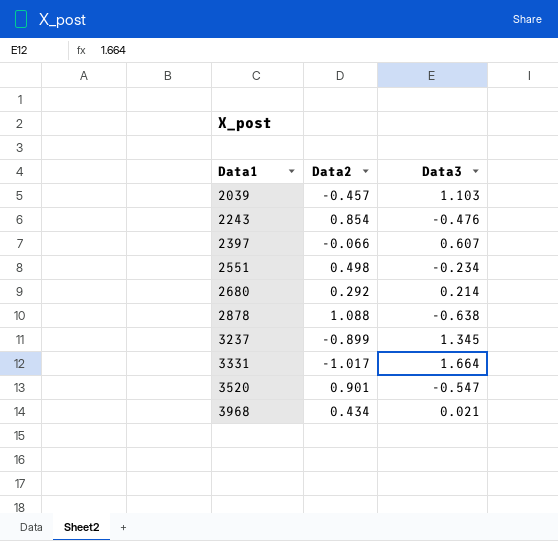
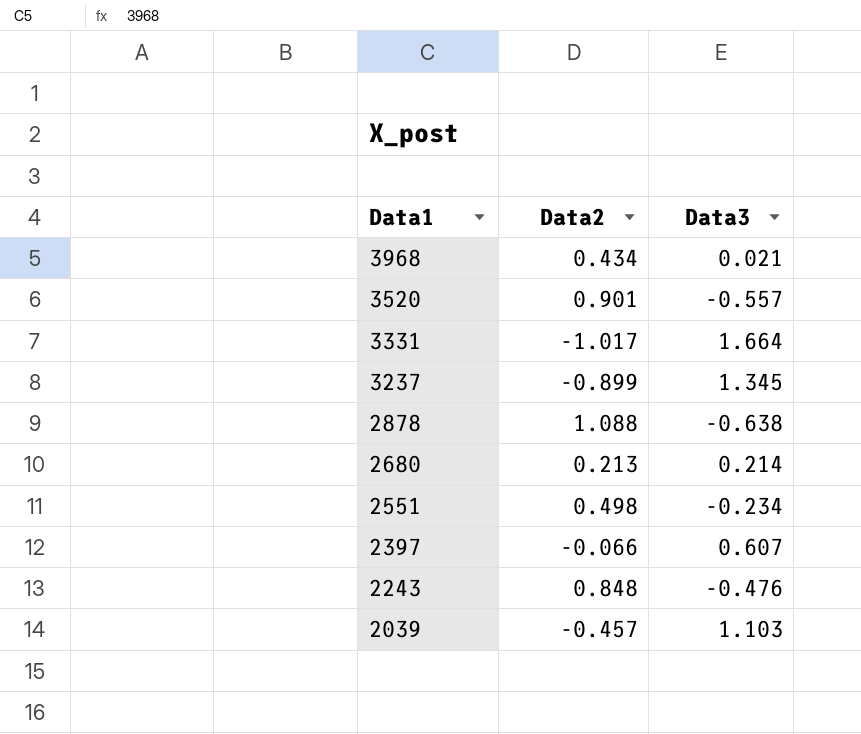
row order: Data1 ascending -> Data1 descending
3520 | Data3: -0.547 -> -0.557
2680 | Data2: 0.292 -> 0.213
2243 | Data2: 0.854 -> 0.848

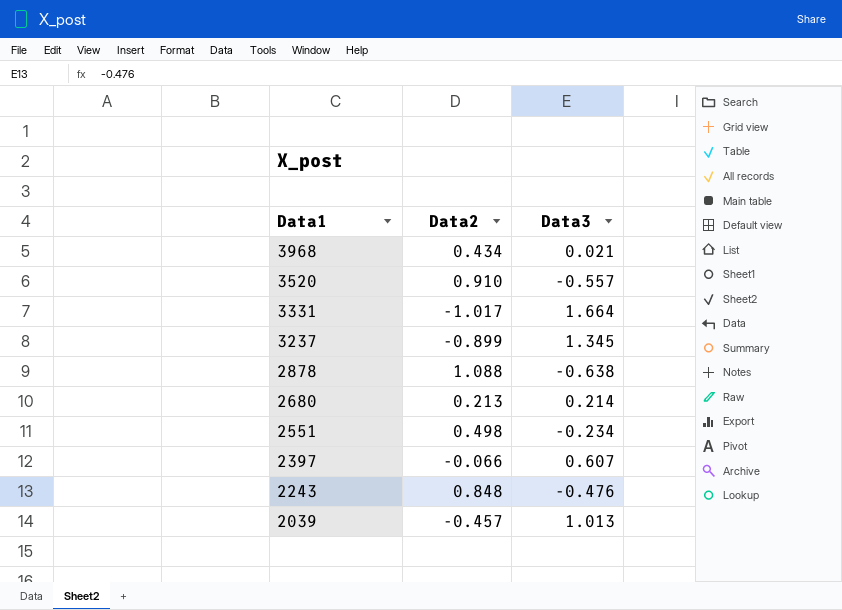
3520 | Data2: 0.901 -> 0.910
2039 | Data3: 1.103 -> 1.013

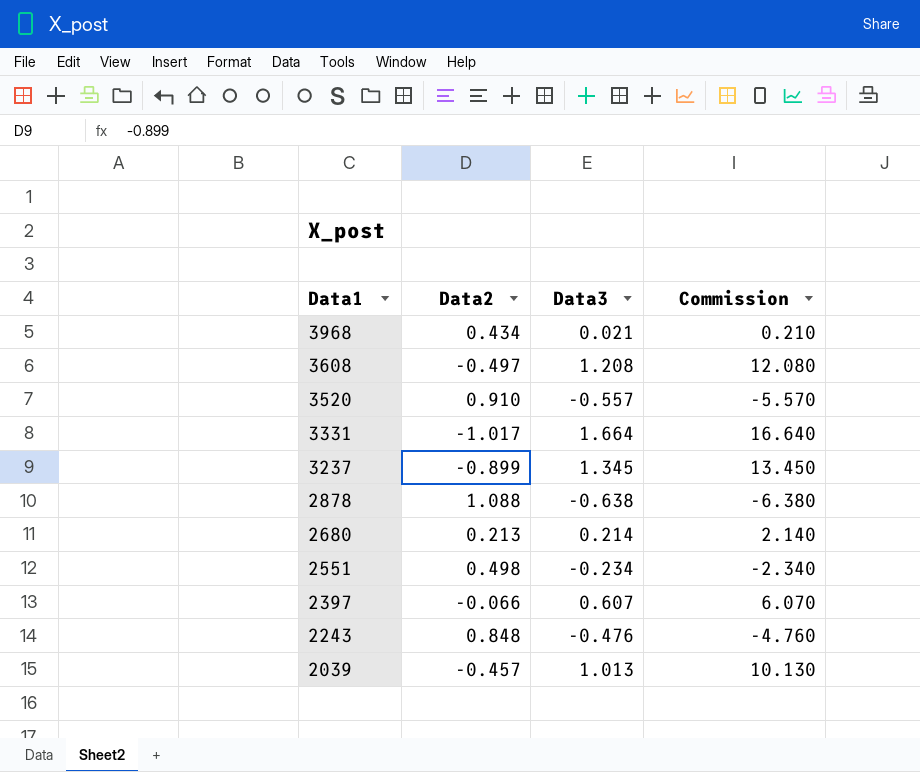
column Commission | formula: none -> [Data3] * 10
row 3608: none -> -0.497 | 1.208 | 12.080

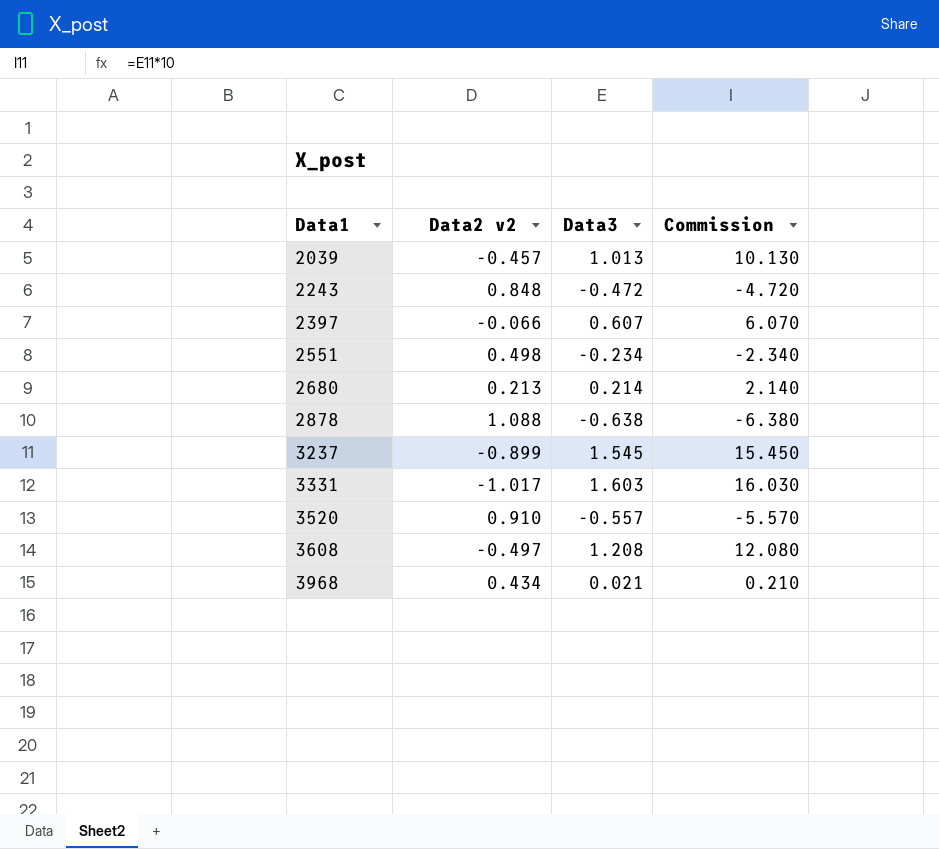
row order: Data1 descending -> Data1 ascending
column name: Data2 -> Data2 v2
2243 | Data3: -0.476 -> -0.472
2243 | Commission: -4.760 -> -4.720
3237 | Data3: 1.345 -> 1.545
3237 | Commission: 13.450 -> 15.450
3331 | Data3: 1.664 -> 1.603
3331 | Commission: 16.640 -> 16.030

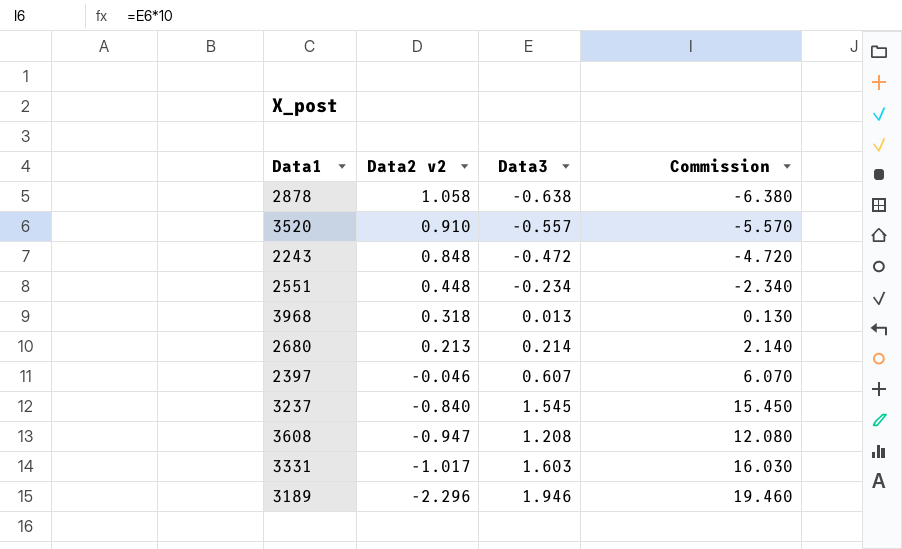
row order: Data1 ascending -> Data2 v2 descending
row 2039: -0.457 | 1.013 | 10.130 -> none
2878 | Data2 v2: 1.088 -> 1.058
2551 | Data2 v2: 0.498 -> 0.448
3968 | Data2 v2: 0.434 -> 0.318
3968 | Data3: 0.021 -> 0.013
3968 | Commission: 0.210 -> 0.130
2397 | Data2 v2: -0.066 -> -0.046
3237 | Data2 v2: -0.899 -> -0.840
3608 | Data2 v2: -0.497 -> -0.947
row 3189: none -> -2.296 | 1.946 | 19.460

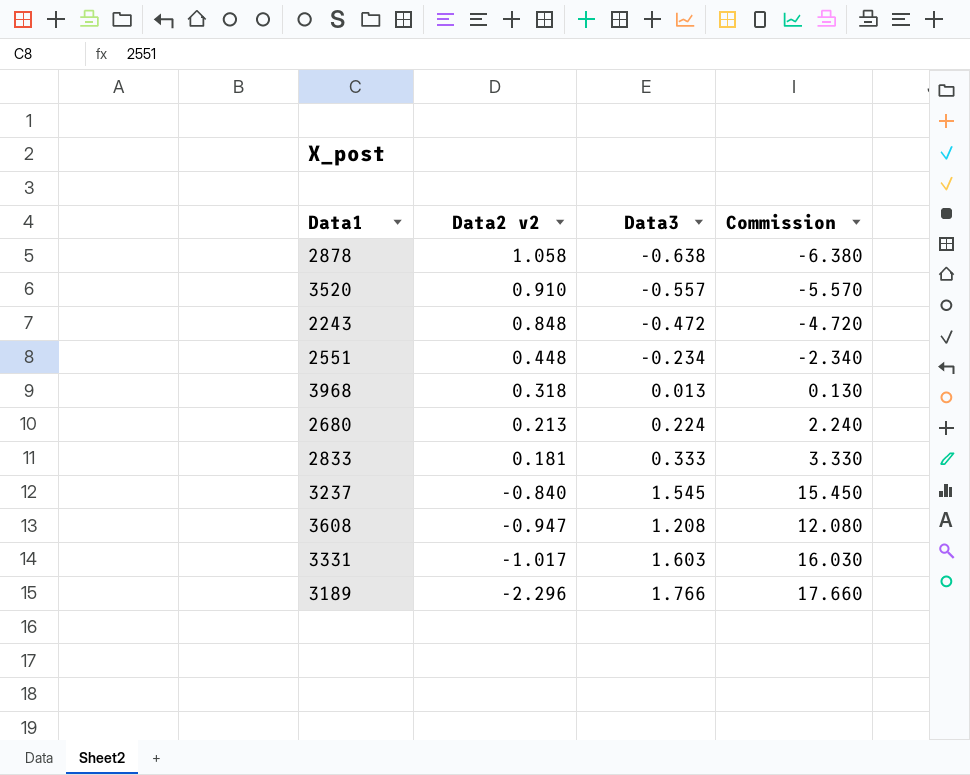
row 2397: -0.046 | 0.607 | 6.070 -> none
2680 | Data3: 0.214 -> 0.224
2680 | Commission: 2.140 -> 2.240
row 2833: none -> 0.181 | 0.333 | 3.330
3189 | Data3: 1.946 -> 1.766
3189 | Commission: 19.460 -> 17.660

